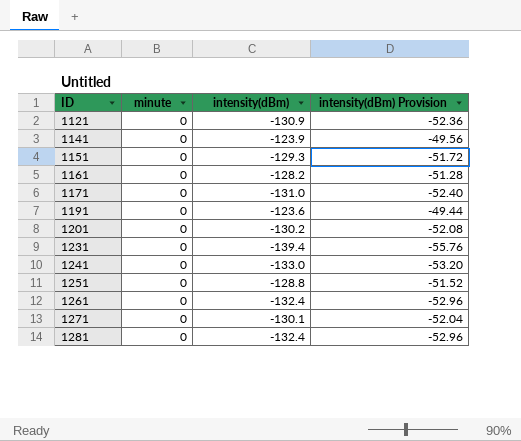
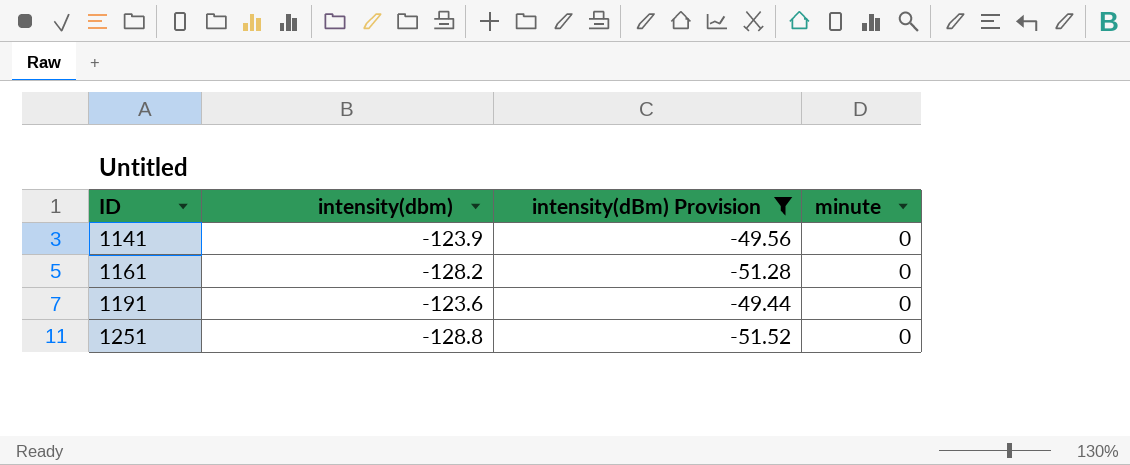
filter: none -> intensity(dBm) Provision >= -51.52
column name: intensity(dBm) -> intensity(dbm)
column minute | position: 2 -> 4

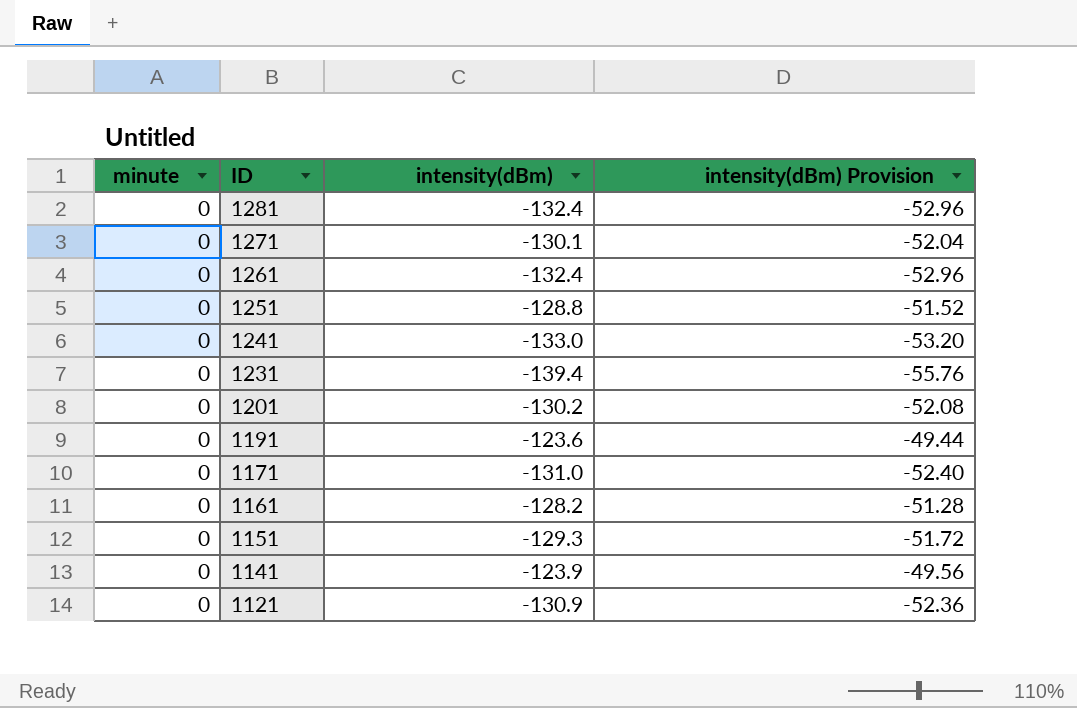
filter: intensity(dBm) Provision >= -51.52 -> none
row order: ID ascending -> ID descending
column minute | position: 4 -> 1
column name: intensity(dbm) -> intensity(dBm)

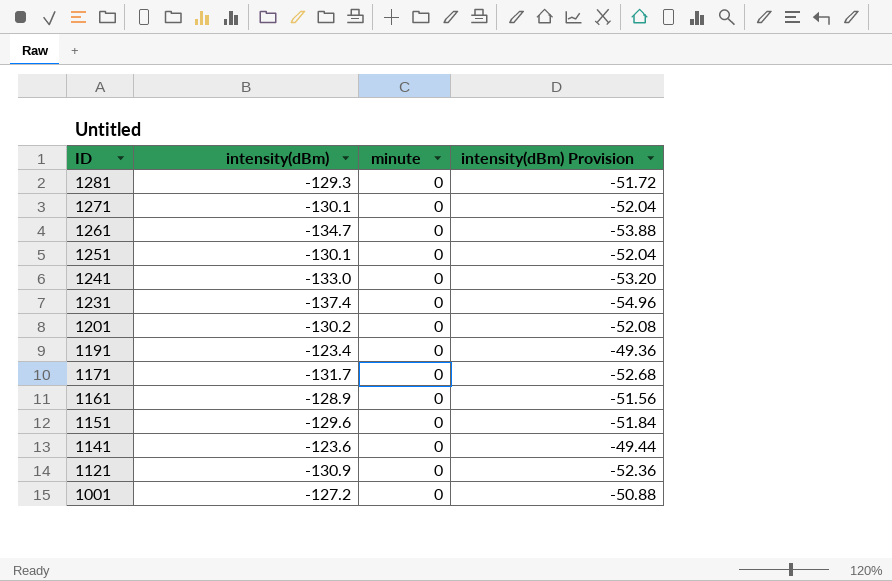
column minute | position: 1 -> 3
1281 | intensity(dBm): -132.4 -> -129.3
1281 | intensity(dBm) Provision: -52.96 -> -51.72
1261 | intensity(dBm): -132.4 -> -134.7
1261 | intensity(dBm) Provision: -52.96 -> -53.88
1251 | intensity(dBm): -128.8 -> -130.1
1251 | intensity(dBm) Provision: -51.52 -> -52.04
1231 | intensity(dBm): -139.4 -> -137.4
1231 | intensity(dBm) Provision: -55.76 -> -54.96
1191 | intensity(dBm): -123.6 -> -123.4
1191 | intensity(dBm) Provision: -49.44 -> -49.36
1171 | intensity(dBm): -131.0 -> -131.7
1171 | intensity(dBm) Provision: -52.40 -> -52.68
1161 | intensity(dBm): -128.2 -> -128.9
1161 | intensity(dBm) Provision: -51.28 -> -51.56
1151 | intensity(dBm): -129.3 -> -129.6
1151 | intensity(dBm) Provision: -51.72 -> -51.84
1141 | intensity(dBm): -123.9 -> -123.6
1141 | intensity(dBm) Provision: -49.56 -> -49.44
row 1001: none -> -127.2 | 0 | -50.88

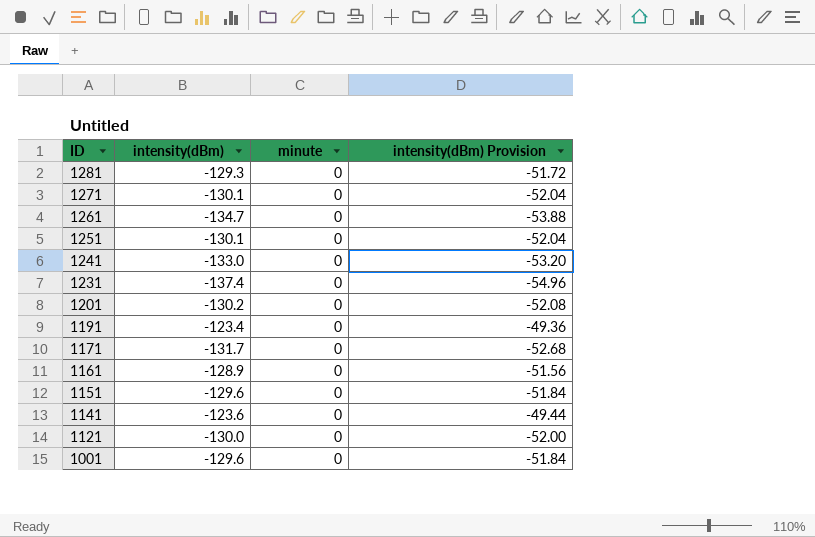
1121 | intensity(dBm): -130.9 -> -130.0
1121 | intensity(dBm) Provision: -52.36 -> -52.00
1001 | intensity(dBm): -127.2 -> -129.6
1001 | intensity(dBm) Provision: -50.88 -> -51.84

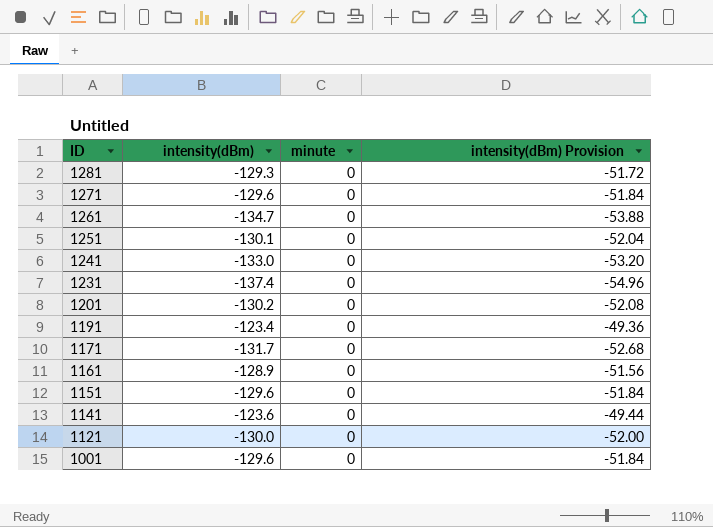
1271 | intensity(dBm): -130.1 -> -129.6
1271 | intensity(dBm) Provision: -52.04 -> -51.84

